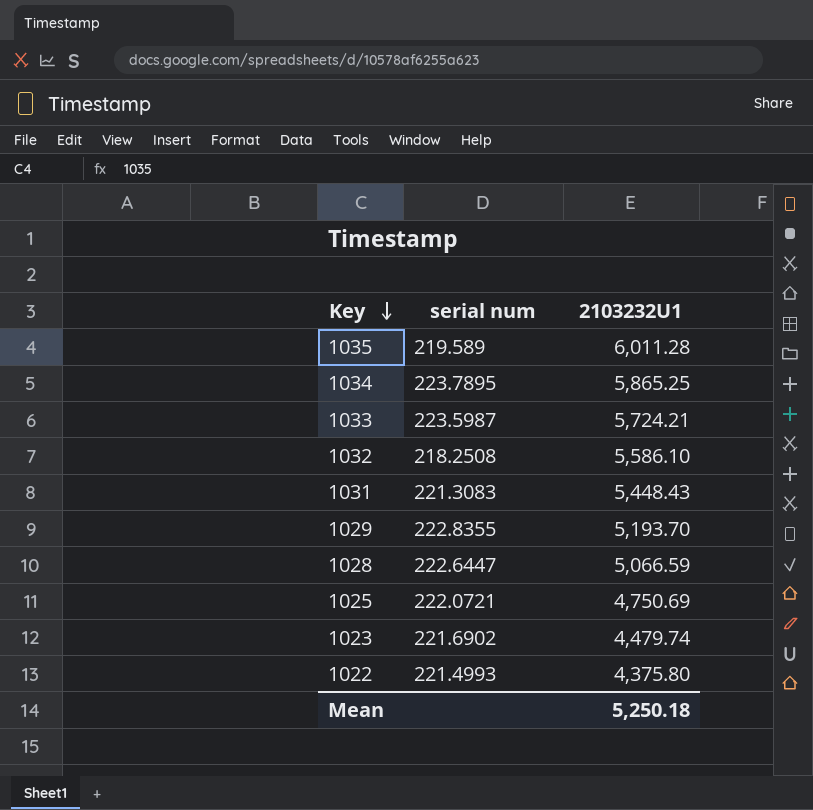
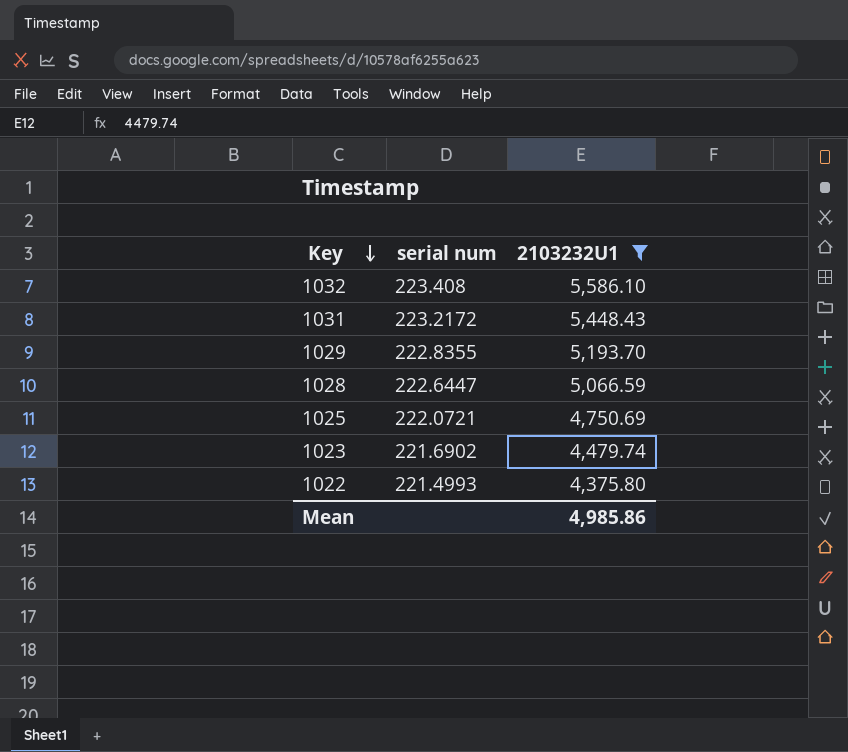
filter: none -> 2103232U1 <= 5,586.10
1032 | serial num: 218.2508 -> 223.408
1031 | serial num: 221.3083 -> 223.2172
Mean | 2103232U1: 5,250.18 -> 4,985.86

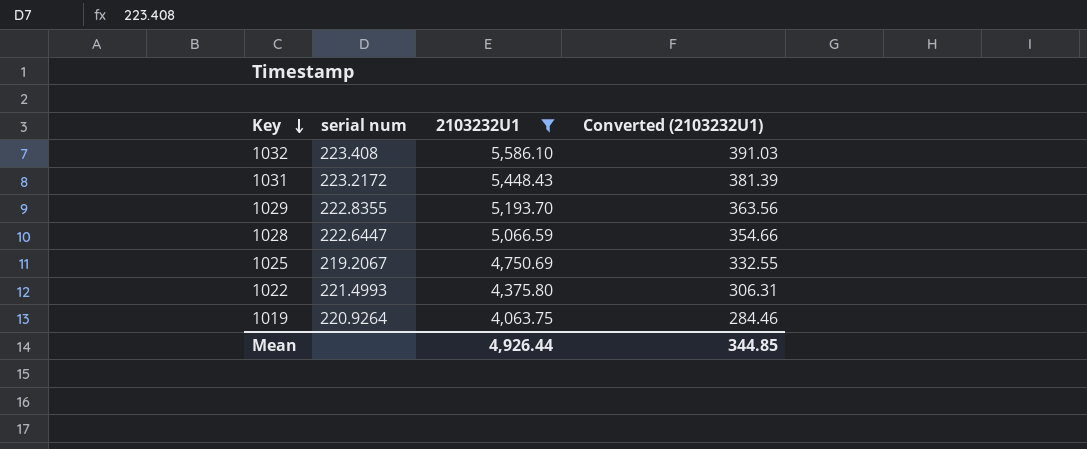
column Converted (2103232U1) | formula: none -> [2103232U1] * 0.07
row 1023: 221.6902 | 4,479.74 -> none
1025 | serial num: 222.0721 -> 219.2067
row 1019: none -> 220.9264 | 4,063.75 | 284.46
Mean | 2103232U1: 4,985.86 -> 4,926.44

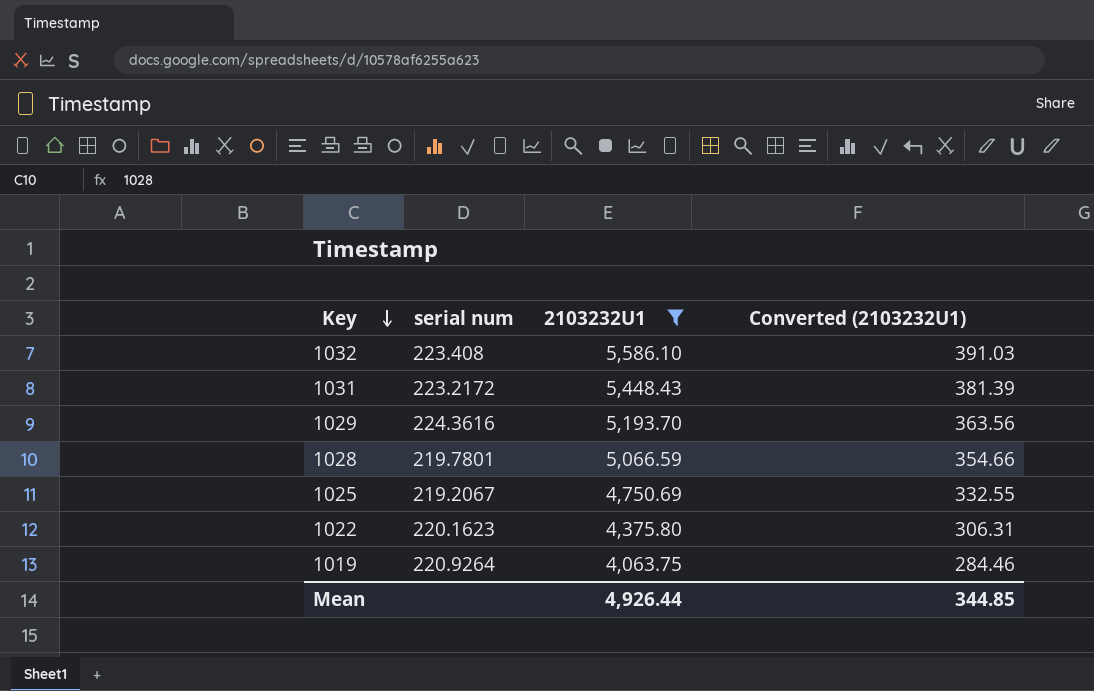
1029 | serial num: 222.8355 -> 224.3616
1028 | serial num: 222.6447 -> 219.7801
1022 | serial num: 221.4993 -> 220.1623

